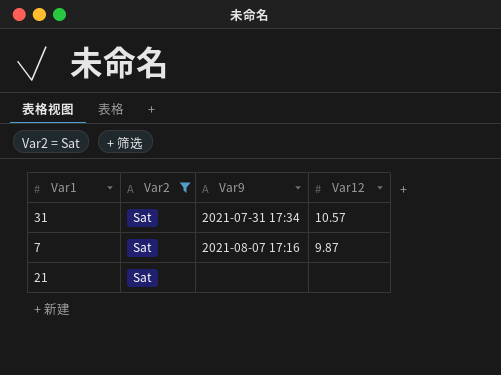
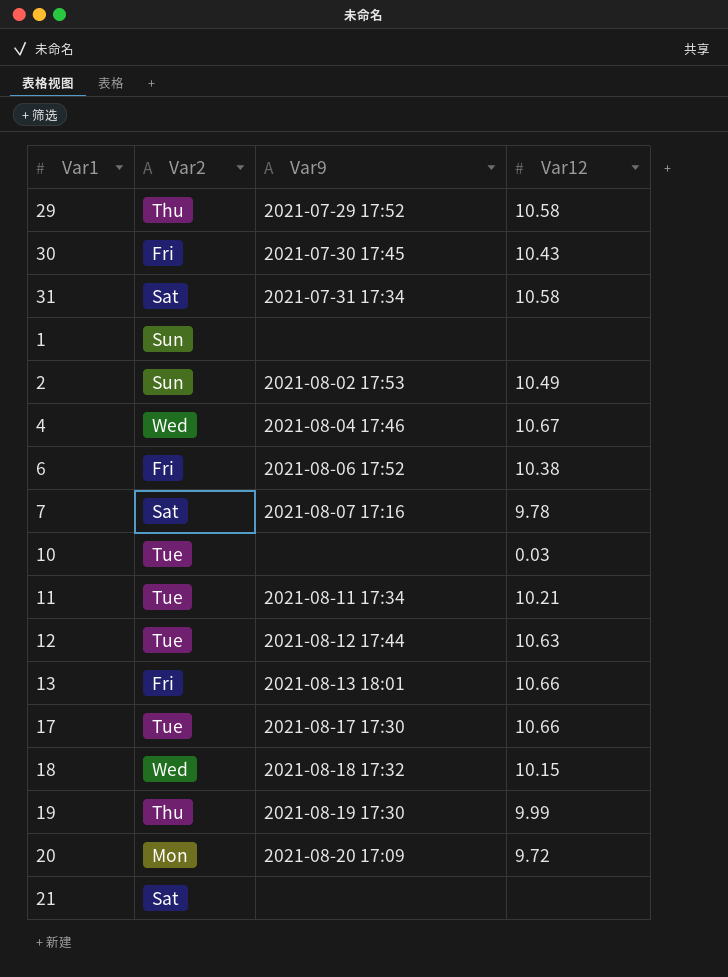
filter: Var2 = Sat -> none
31 | Var12: 10.57 -> 10.58
7 | Var12: 9.87 -> 9.78

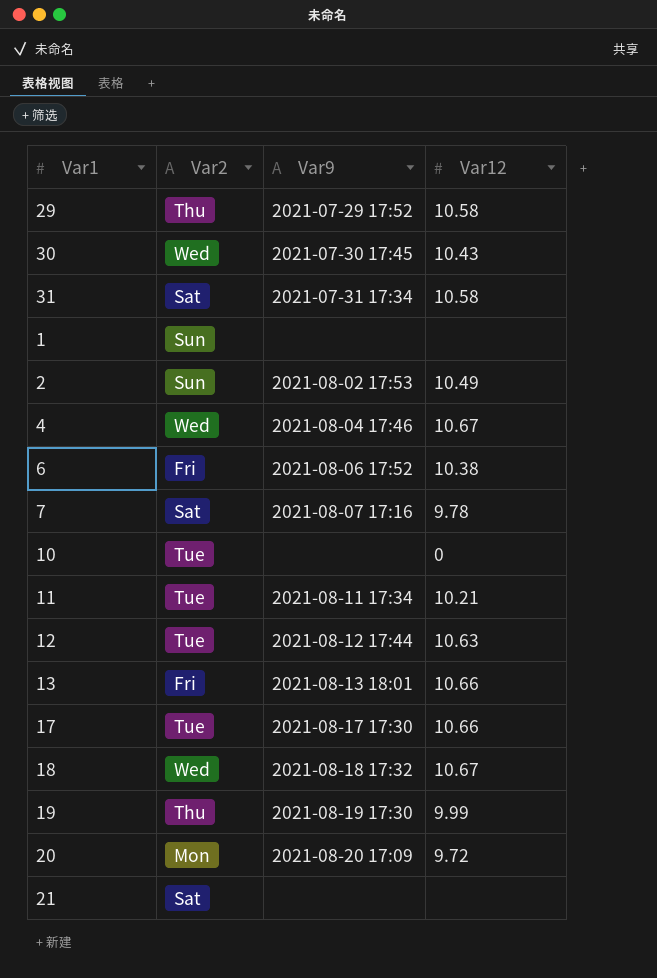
30 | Var2: Fri -> Wed
10 | Var12: 0.03 -> 0
18 | Var12: 10.15 -> 10.67

